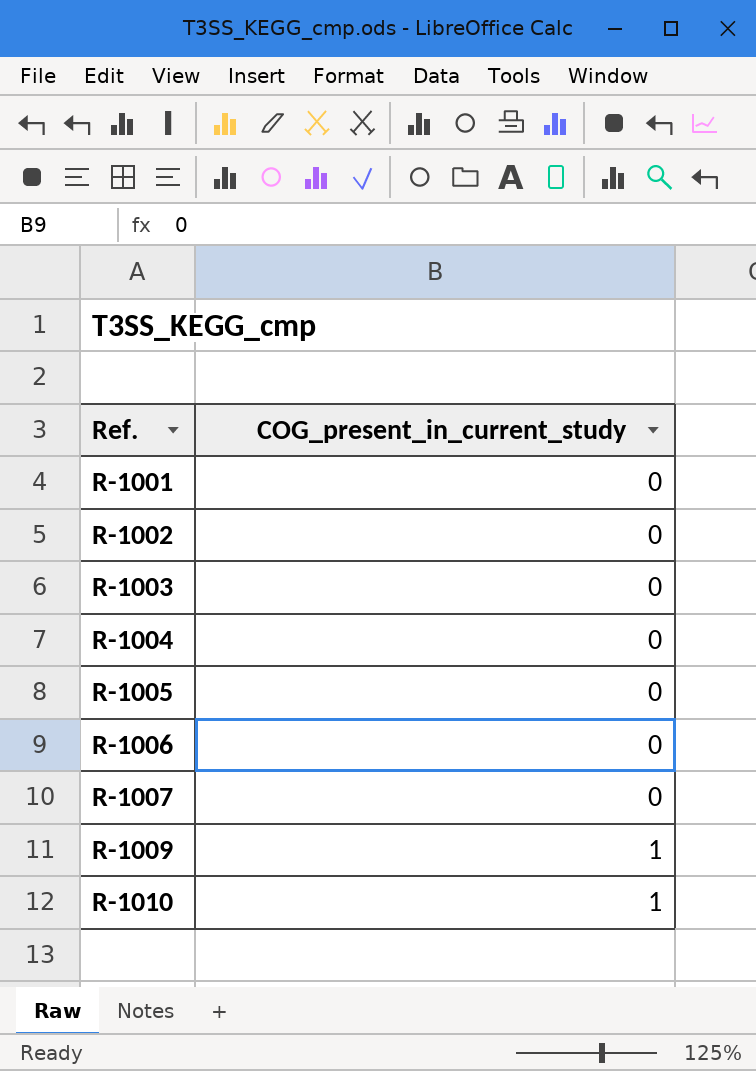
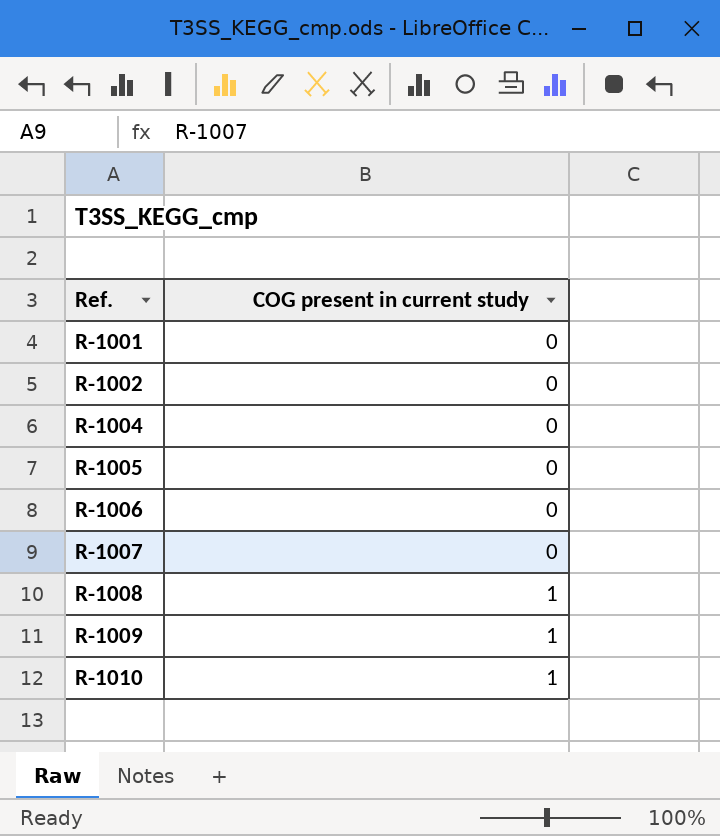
column name: COG_present_in_current_study -> COG present in current study
row R-1003: 0 -> none
row R-1008: none -> 1

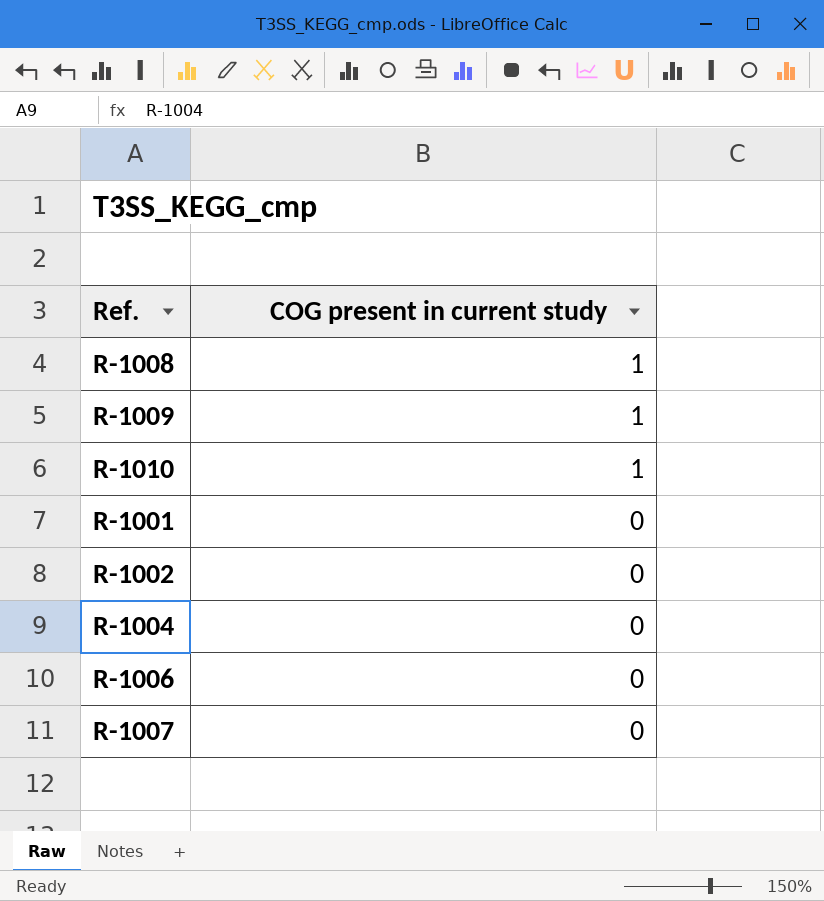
row order: Ref. ascending -> COG present in current study descending
row R-1005: 0 -> none

